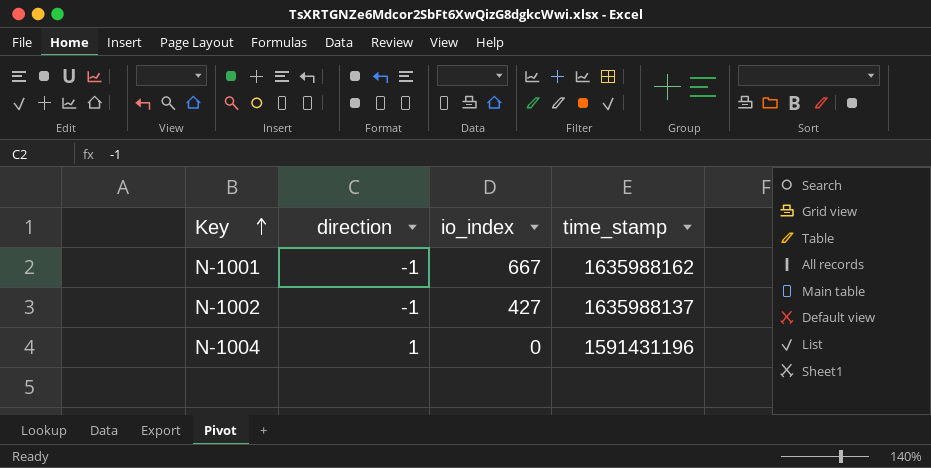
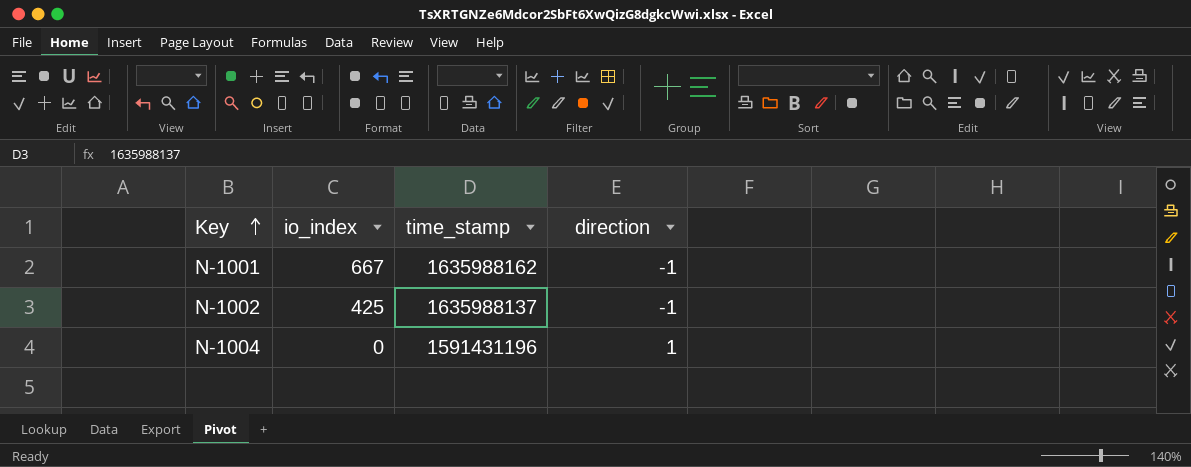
column direction | position: 2 -> 4
N-1002 | io_index: 427 -> 425

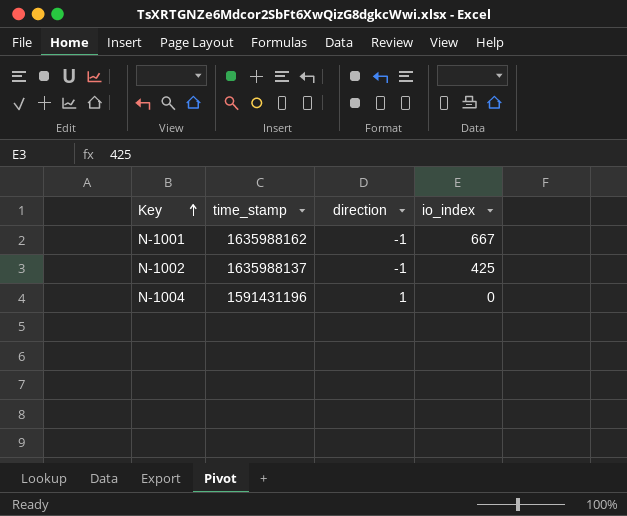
column io_index | position: 2 -> 4

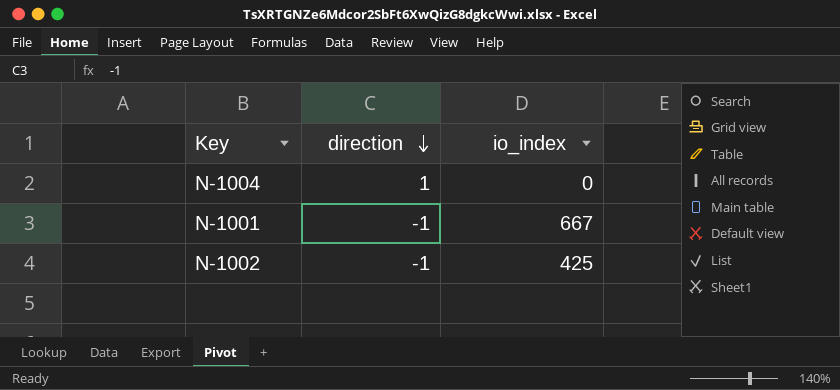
row order: Key ascending -> direction descending
column time_stamp | position: 2 -> none

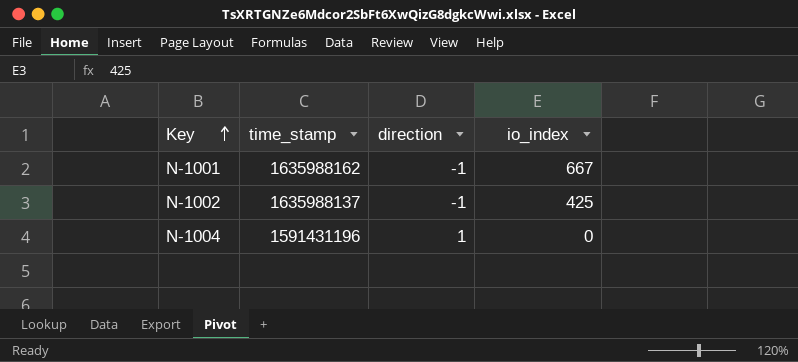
row order: direction descending -> Key ascending
column time_stamp | position: none -> 2

